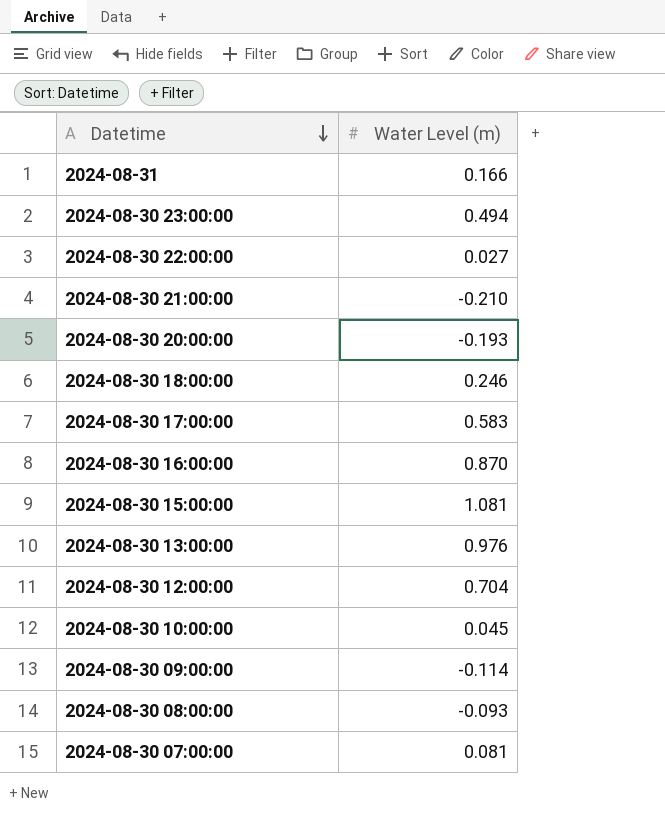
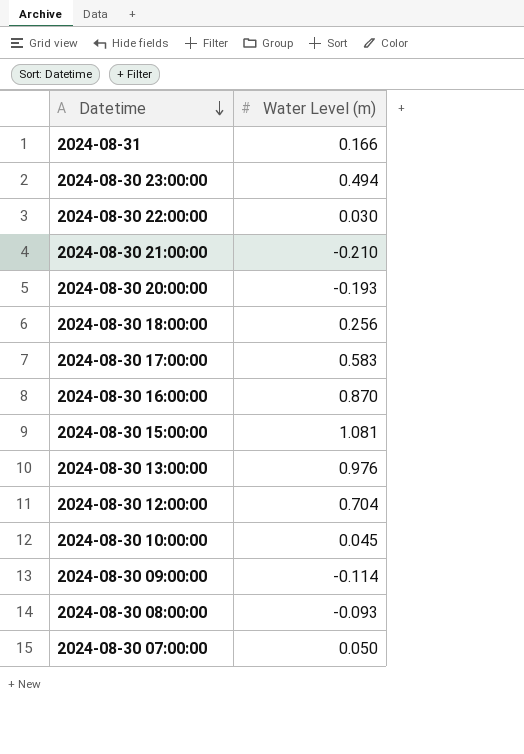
2024-08-30 22:00:00 | Water Level (m): 0.027 -> 0.030
2024-08-30 18:00:00 | Water Level (m): 0.246 -> 0.256
2024-08-30 07:00:00 | Water Level (m): 0.081 -> 0.050

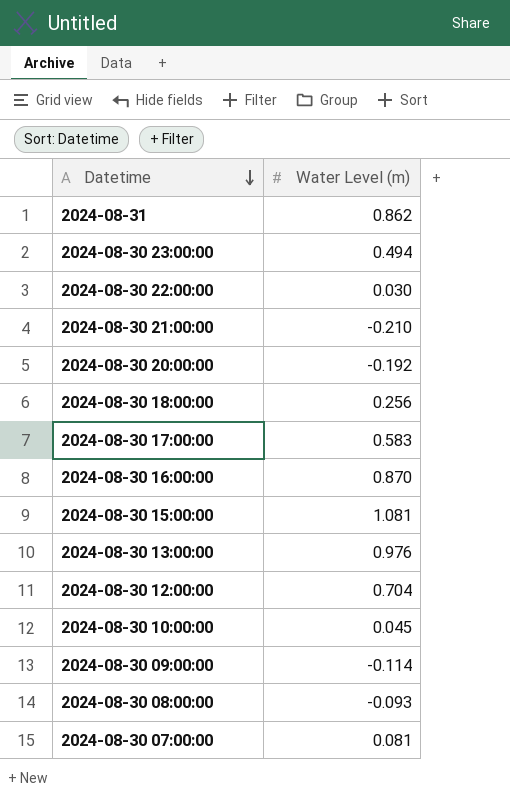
2024-08-31 | Water Level (m): 0.166 -> 0.862
2024-08-30 20:00:00 | Water Level (m): -0.193 -> -0.192
2024-08-30 07:00:00 | Water Level (m): 0.050 -> 0.081

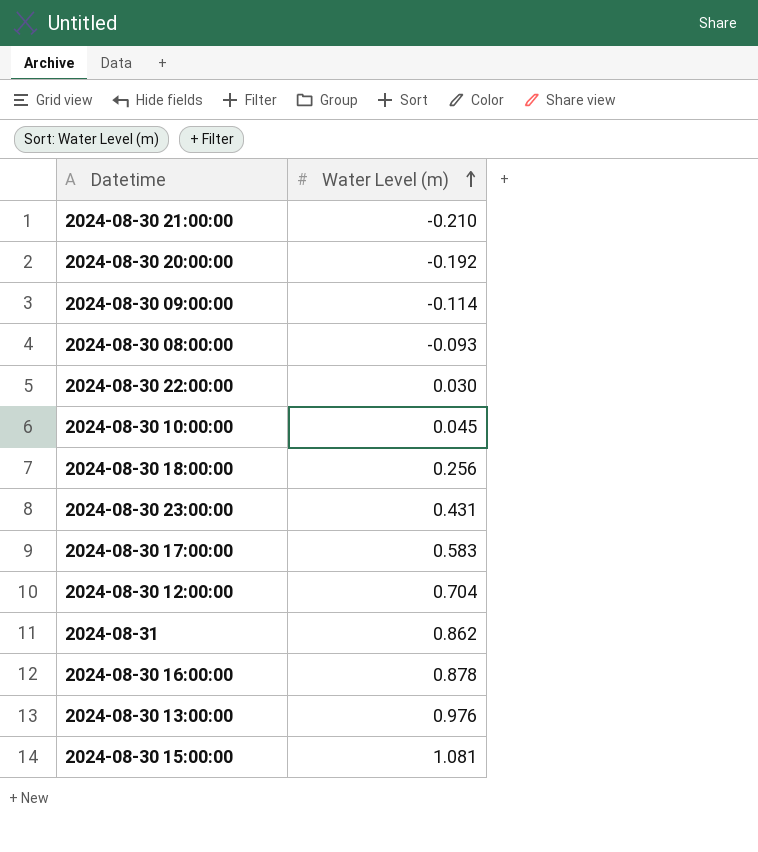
row order: Datetime descending -> Water Level (m) ascending
row 2024-08-30 07:00:00: 0.081 -> none
2024-08-30 23:00:00 | Water Level (m): 0.494 -> 0.431
2024-08-30 16:00:00 | Water Level (m): 0.870 -> 0.878

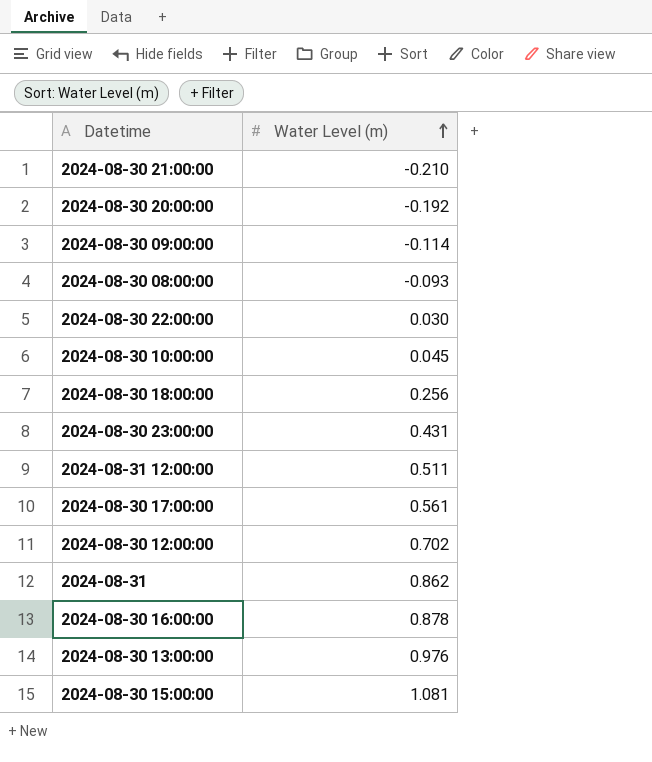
row 2024-08-31 12:00:00: none -> 0.511
2024-08-30 17:00:00 | Water Level (m): 0.583 -> 0.561
2024-08-30 12:00:00 | Water Level (m): 0.704 -> 0.702

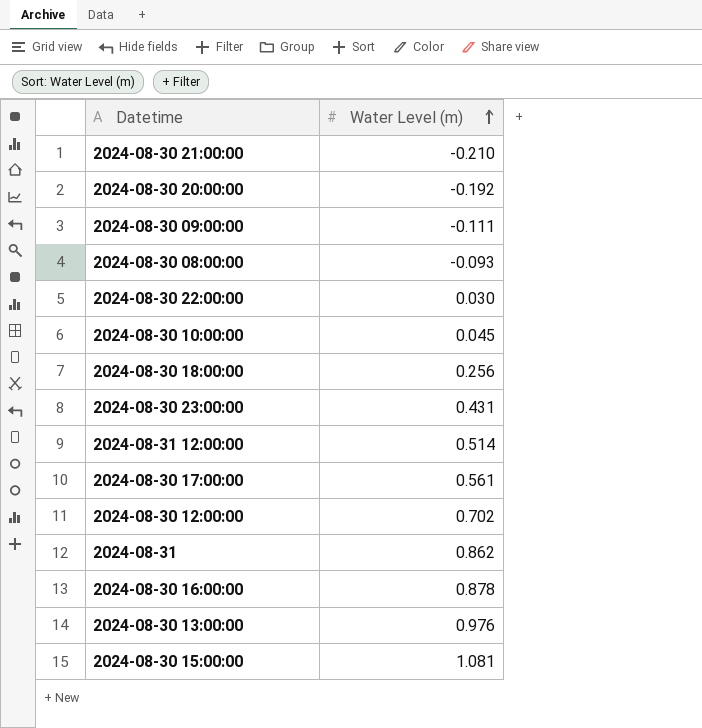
2024-08-30 09:00:00 | Water Level (m): -0.114 -> -0.111
2024-08-31 12:00:00 | Water Level (m): 0.511 -> 0.514

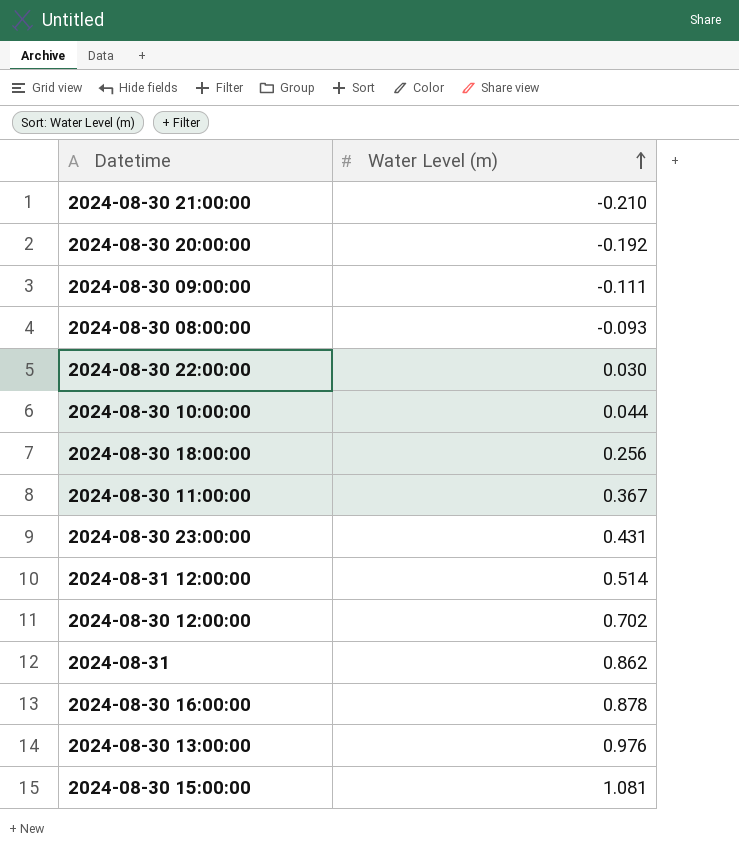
row 2024-08-30 17:00:00: 0.561 -> none
2024-08-30 10:00:00 | Water Level (m): 0.045 -> 0.044
row 2024-08-30 11:00:00: none -> 0.367

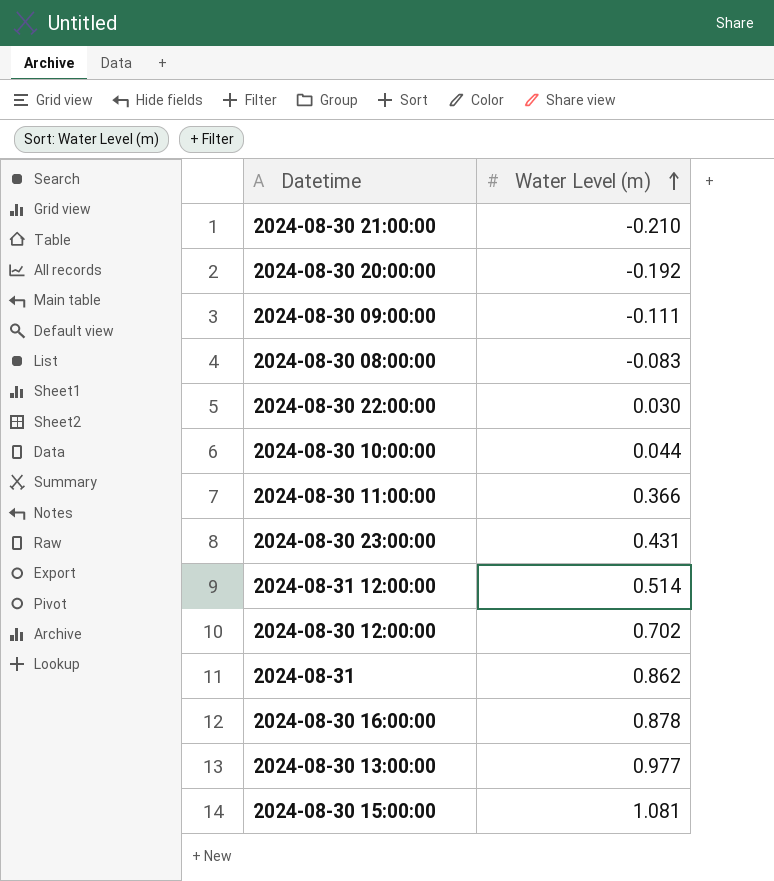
row 2024-08-30 18:00:00: 0.256 -> none
2024-08-30 08:00:00 | Water Level (m): -0.093 -> -0.083
2024-08-30 11:00:00 | Water Level (m): 0.367 -> 0.366
2024-08-30 13:00:00 | Water Level (m): 0.976 -> 0.977

